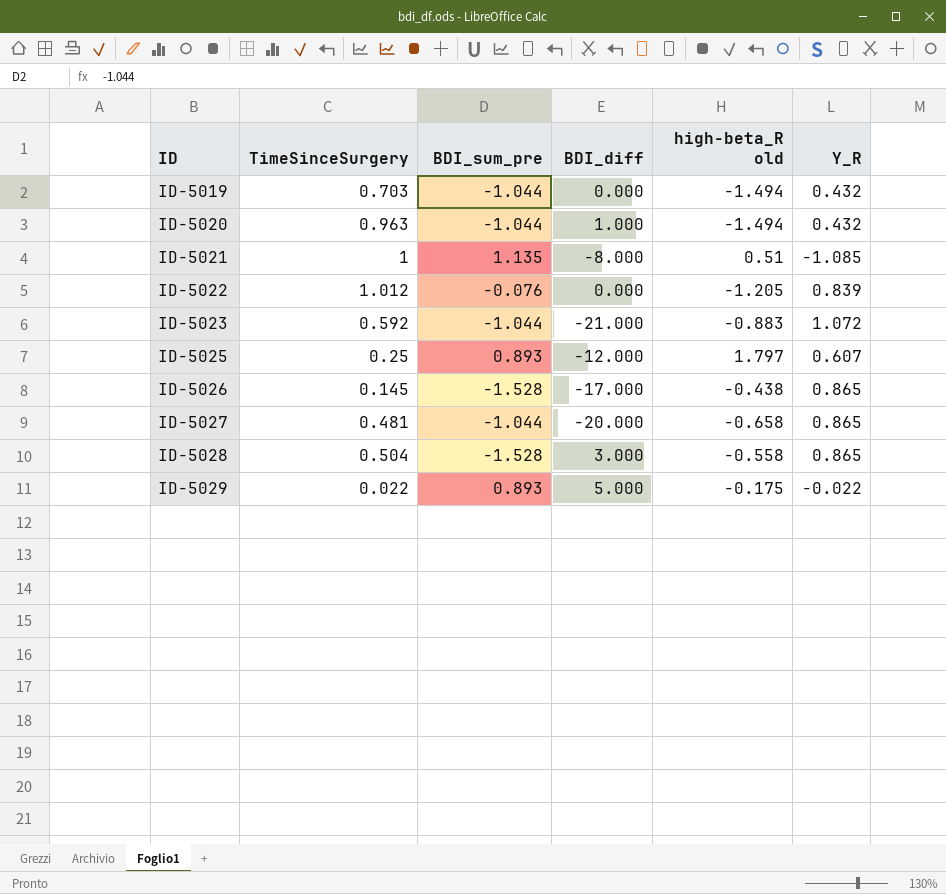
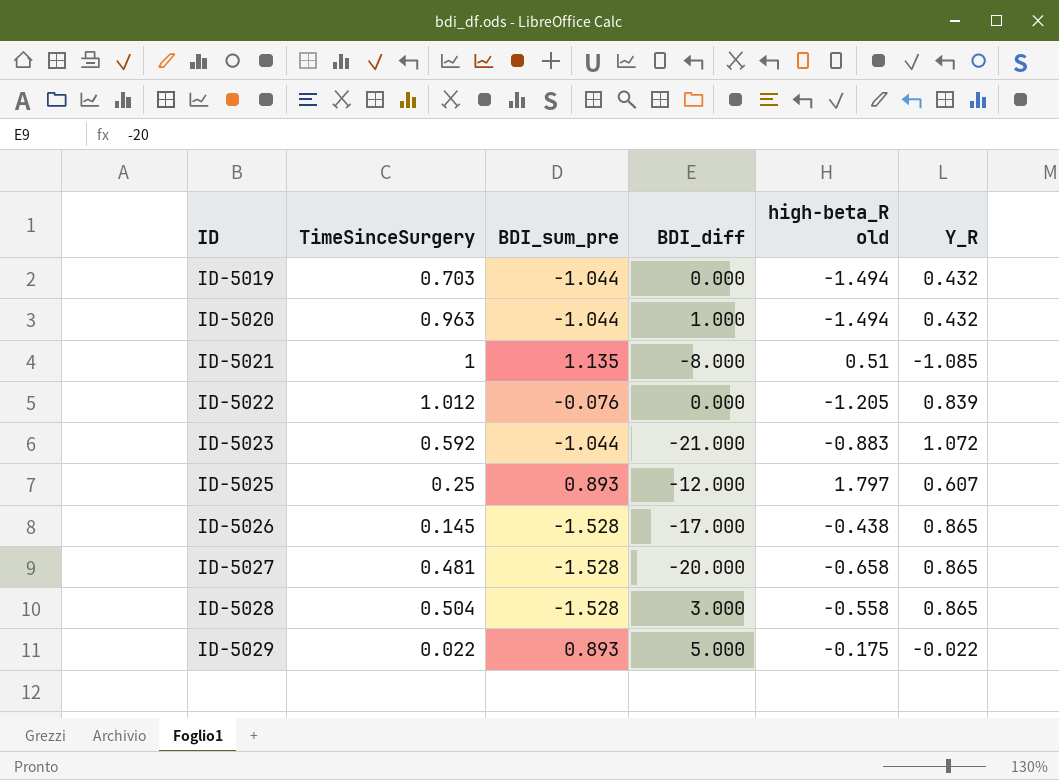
ID-5027 | BDI_sum_pre: -1.044 -> -1.528

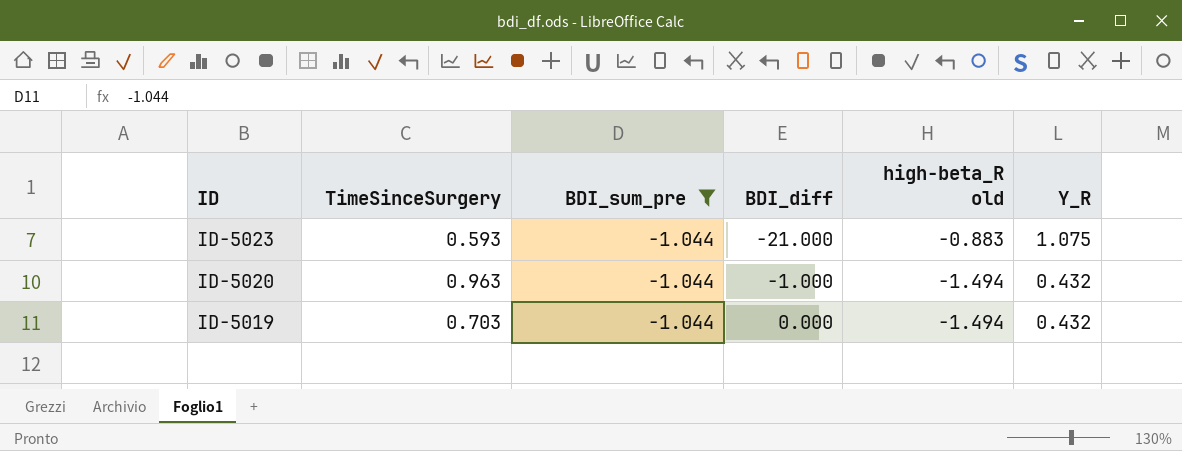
filter: none -> BDI_sum_pre = -1.044
row order: ID ascending -> ID descending
ID-5023 | TimeSinceSurgery: 0.592 -> 0.593
ID-5023 | Y_R: 1.072 -> 1.075
ID-5020 | BDI_diff: 1.000 -> -1.000

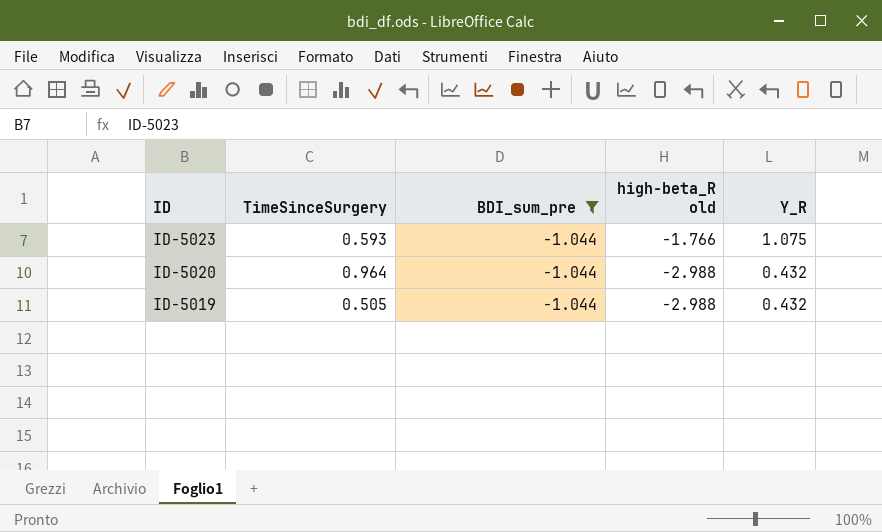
column BDI_diff | position: 4 -> none
ID-5023 | high-beta_R old: -0.883 -> -1.766
ID-5020 | TimeSinceSurgery: 0.963 -> 0.964
ID-5020 | high-beta_R old: -1.494 -> -2.988
ID-5019 | TimeSinceSurgery: 0.703 -> 0.505
ID-5019 | high-beta_R old: -1.494 -> -2.988

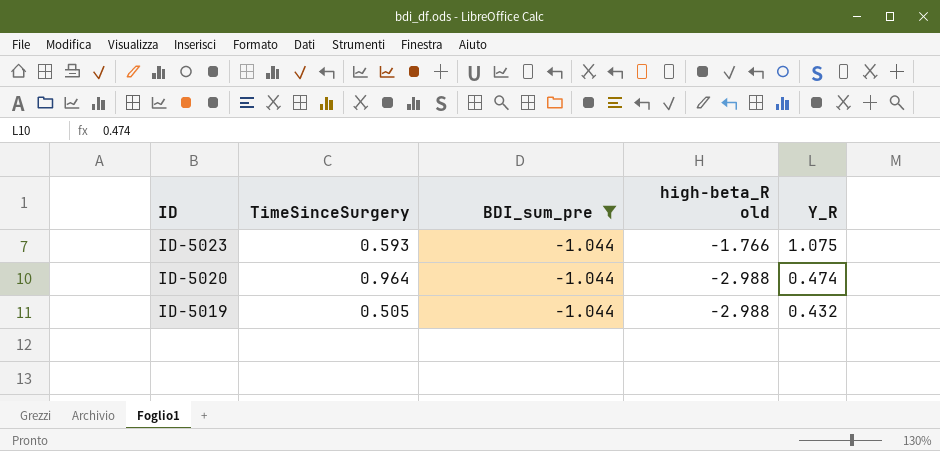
ID-5020 | Y_R: 0.432 -> 0.474

